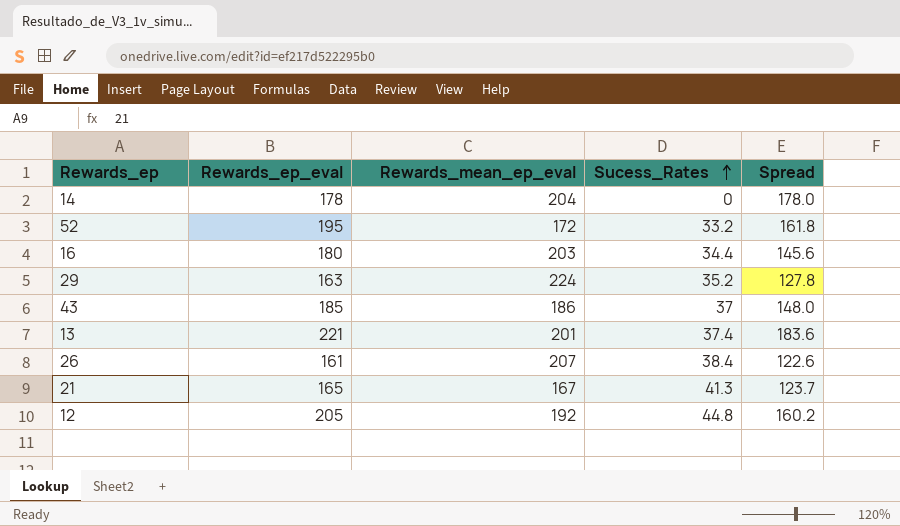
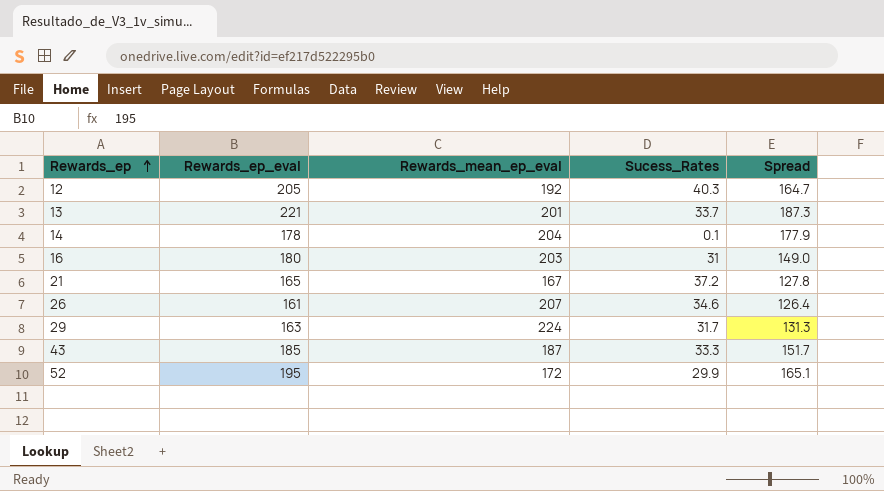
row order: Sucess_Rates ascending -> Rewards_ep ascending
12 | Sucess_Rates: 44.8 -> 40.3
12 | Spread: 160.2 -> 164.7
13 | Sucess_Rates: 37.4 -> 33.7
13 | Spread: 183.6 -> 187.3
14 | Sucess_Rates: 0 -> 0.1
14 | Spread: 178.0 -> 177.9
16 | Sucess_Rates: 34.4 -> 31
16 | Spread: 145.6 -> 149.0
21 | Sucess_Rates: 41.3 -> 37.2
21 | Spread: 123.7 -> 127.8
26 | Sucess_Rates: 38.4 -> 34.6
26 | Spread: 122.6 -> 126.4
29 | Sucess_Rates: 35.2 -> 31.7
29 | Spread: 127.8 -> 131.3
43 | Rewards_mean_ep_eval: 186 -> 187
43 | Sucess_Rates: 37 -> 33.3
43 | Spread: 148.0 -> 151.7
52 | Sucess_Rates: 33.2 -> 29.9
52 | Spread: 161.8 -> 165.1

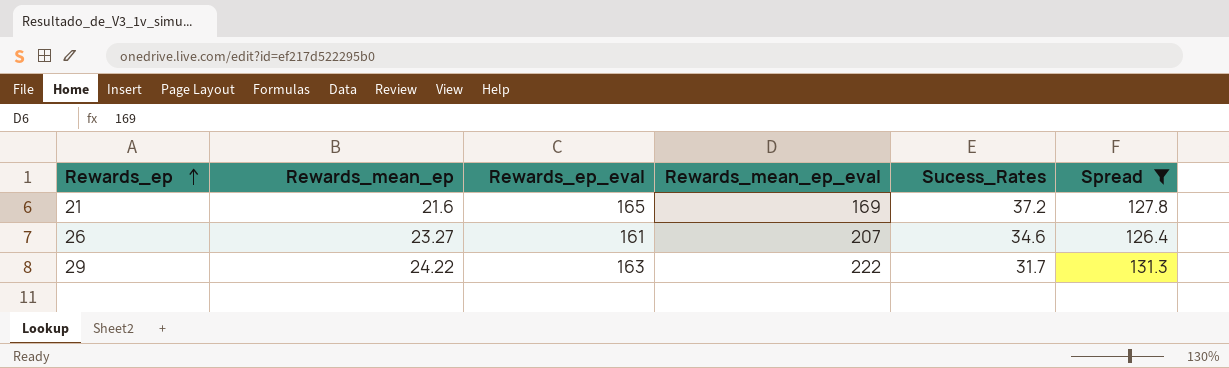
filter: none -> Spread <= 131.3
column Rewards_mean_ep | position: none -> 2
21 | Rewards_mean_ep_eval: 167 -> 169
29 | Rewards_mean_ep_eval: 224 -> 222

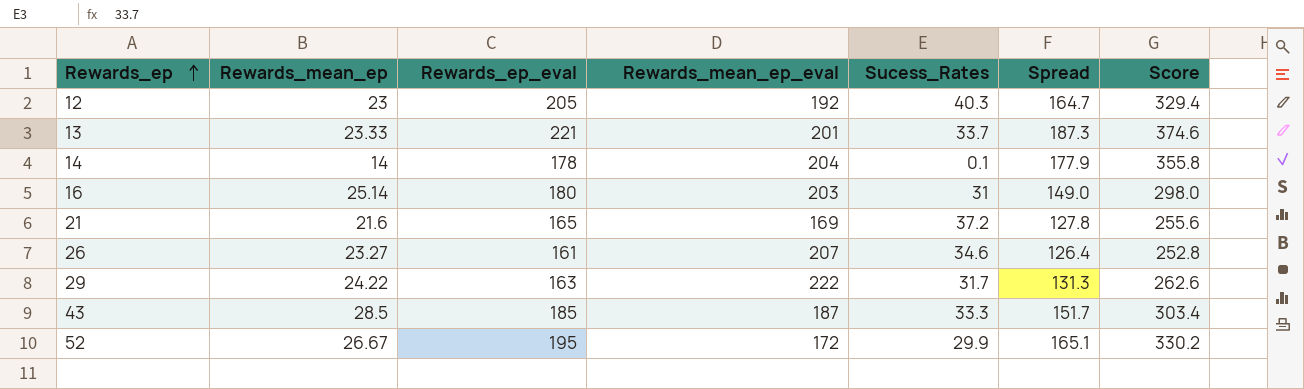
filter: Spread <= 131.3 -> none
column Score | formula: none -> [Spread] * 2

